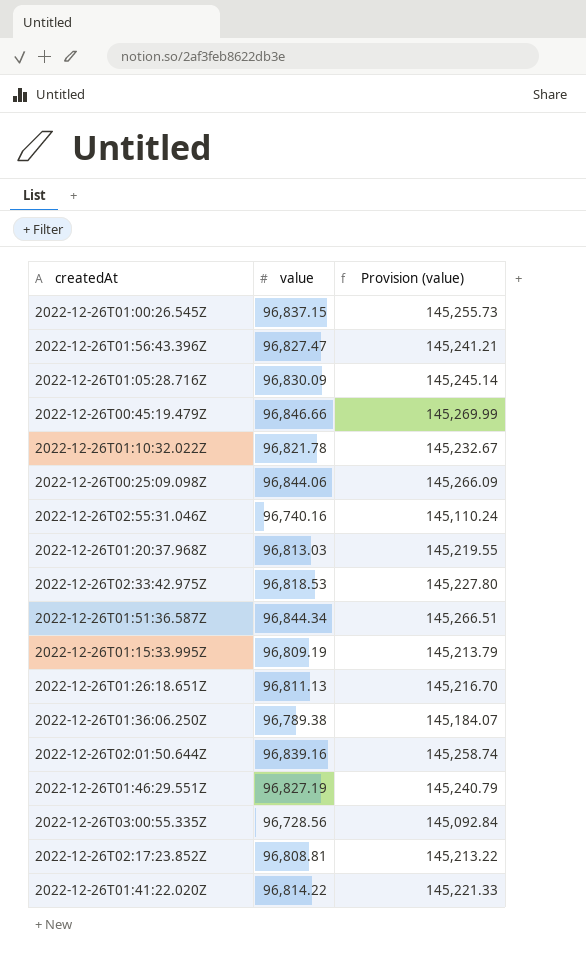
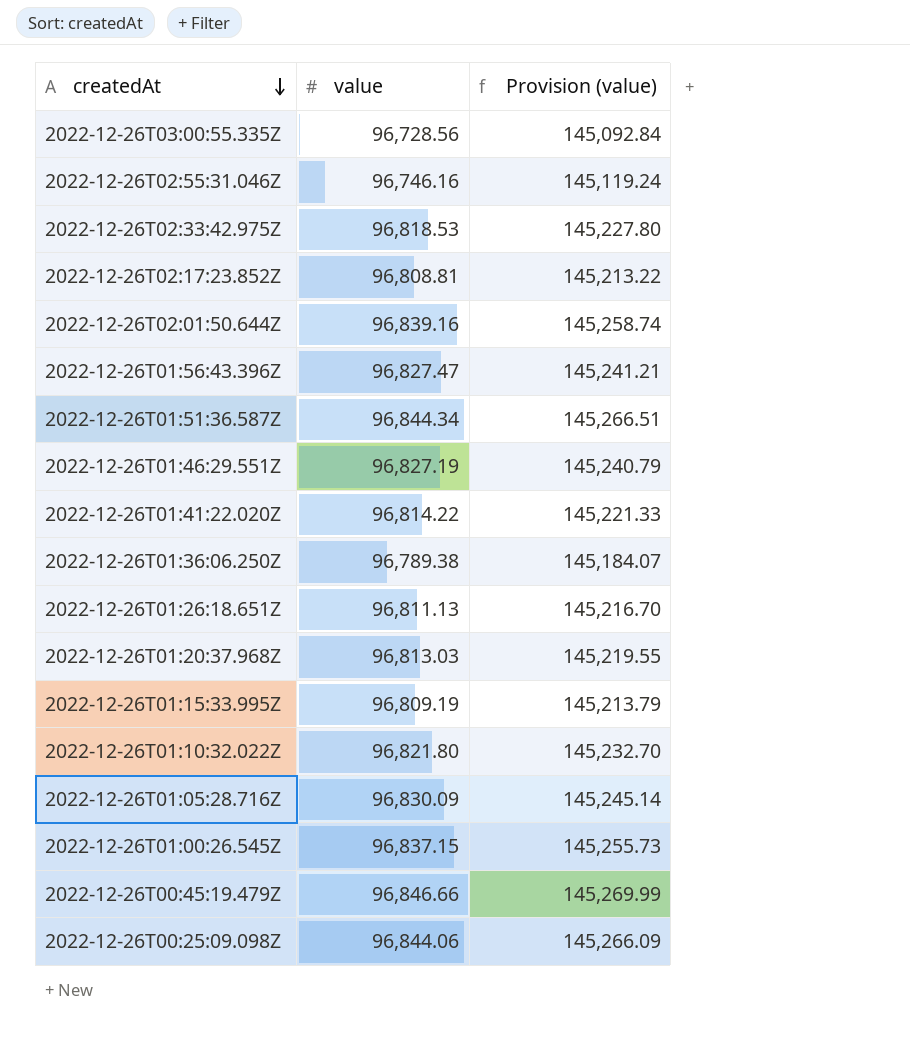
row order: none -> createdAt descending
2022-12-26T02:55:31.046Z | value: 96,740.16 -> 96,746.16
2022-12-26T02:55:31.046Z | Provision (value): 145,110.24 -> 145,119.24
2022-12-26T01:10:32.022Z | value: 96,821.78 -> 96,821.80
2022-12-26T01:10:32.022Z | Provision (value): 145,232.67 -> 145,232.70

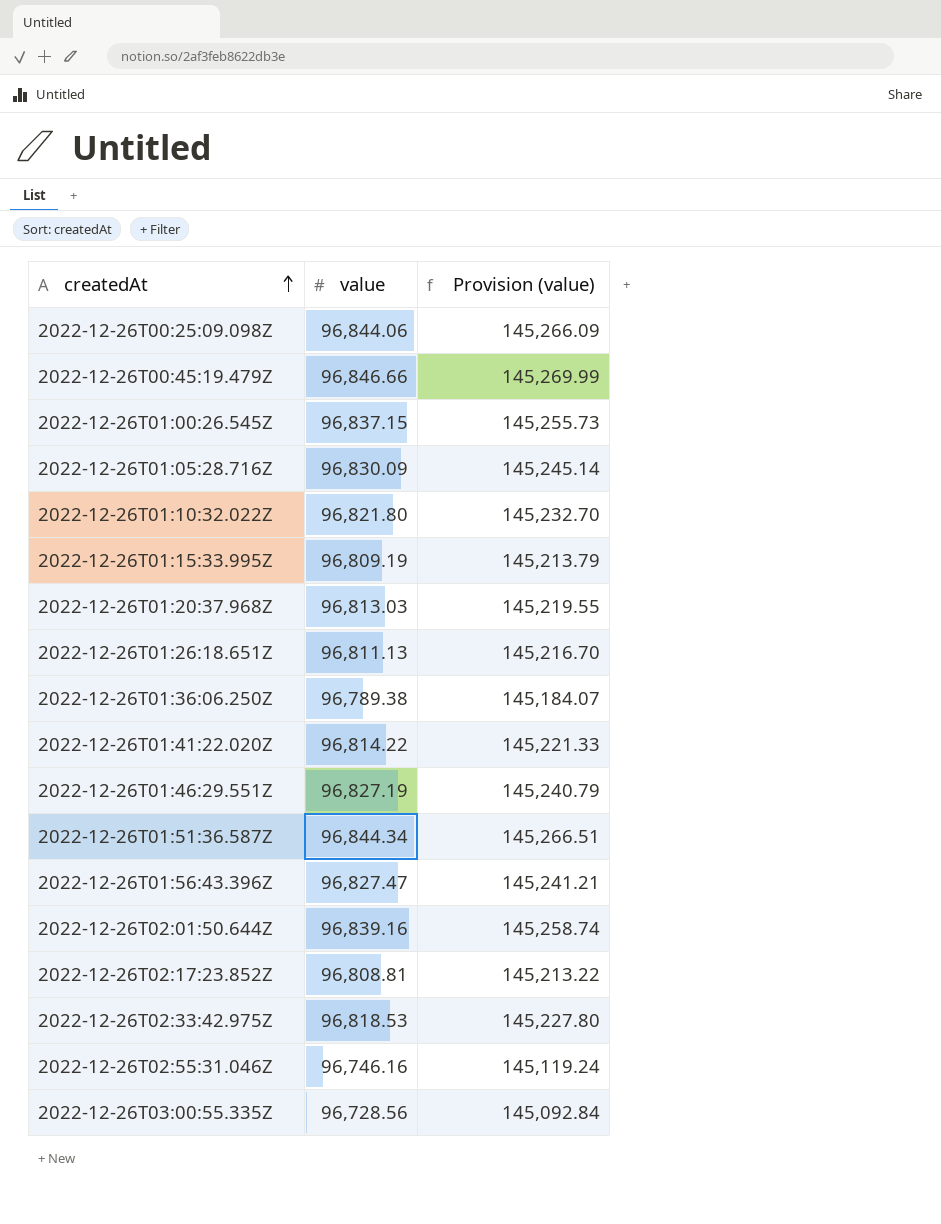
row order: createdAt descending -> createdAt ascending

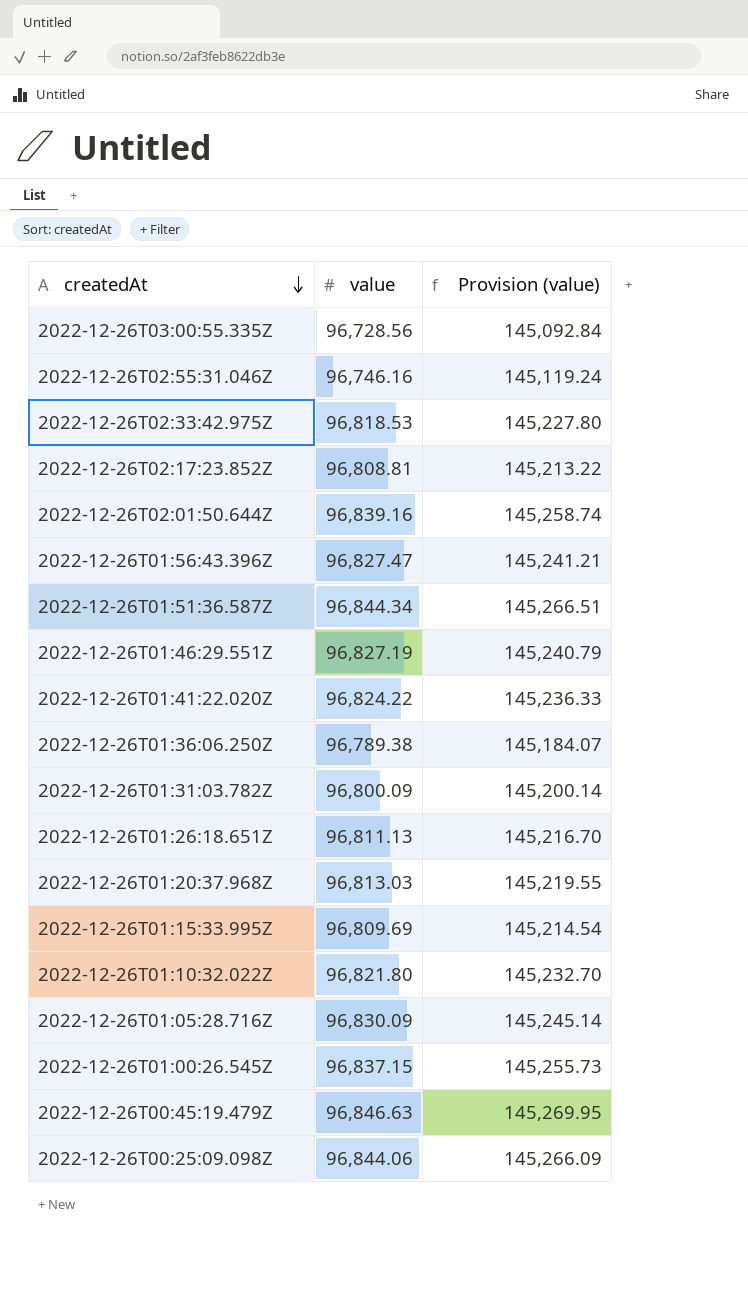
row order: createdAt ascending -> createdAt descending
2022-12-26T01:41:22.020Z | value: 96,814.22 -> 96,824.22
2022-12-26T01:41:22.020Z | Provision (value): 145,221.33 -> 145,236.33
row 2022-12-26T01:31:03.782Z: none -> 96,800.09 | 145,200.14
2022-12-26T01:15:33.995Z | value: 96,809.19 -> 96,809.69
2022-12-26T01:15:33.995Z | Provision (value): 145,213.79 -> 145,214.54
2022-12-26T00:45:19.479Z | value: 96,846.66 -> 96,846.63
2022-12-26T00:45:19.479Z | Provision (value): 145,269.99 -> 145,269.95

